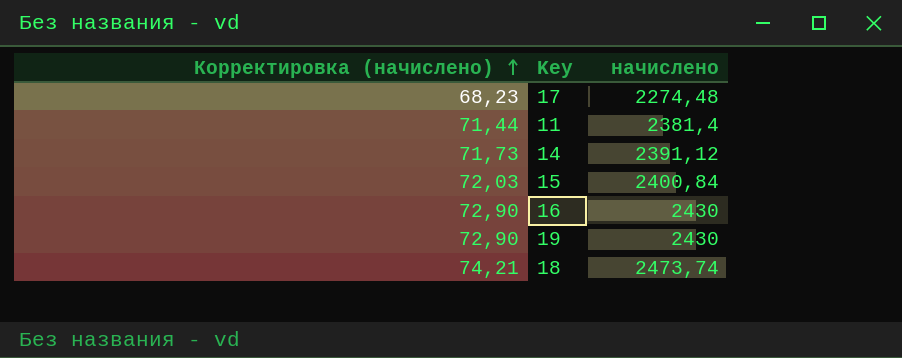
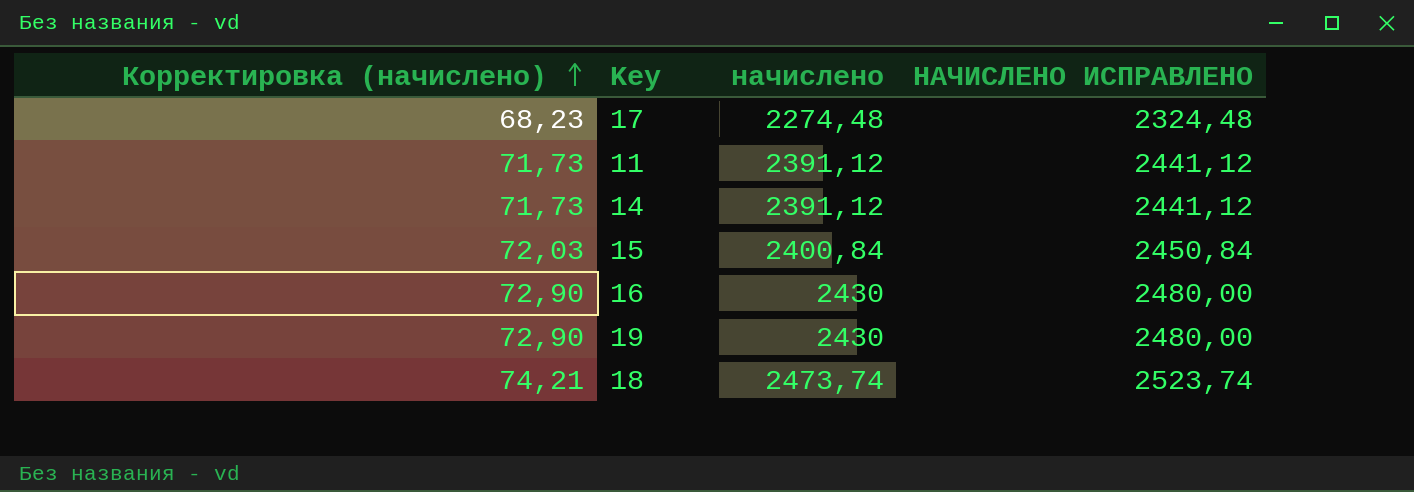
column НАЧИСЛЕНО ИСПРАВЛЕНО | formula: none -> [начислено] + 50
11 | Корректировка (начислено): 71,44 -> 71,73
11 | начислено: 2381,4 -> 2391,12

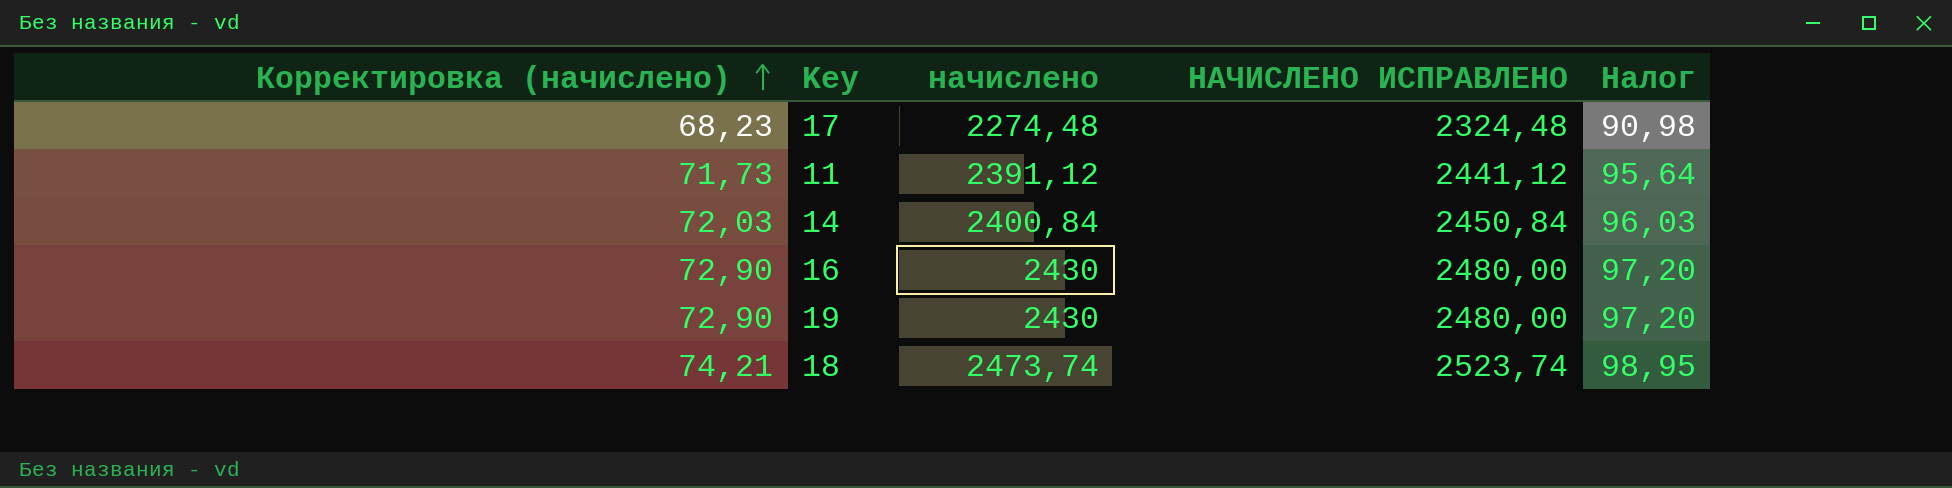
column Налог | formula: none -> [начислено] * 0,04
row 15: 72,03 | 2400,84 | 2450,84 -> none
14 | Корректировка (начислено): 71,73 -> 72,03
14 | начислено: 2391,12 -> 2400,84
14 | НАЧИСЛЕНО ИСПРАВЛЕНО: 2441,12 -> 2450,84

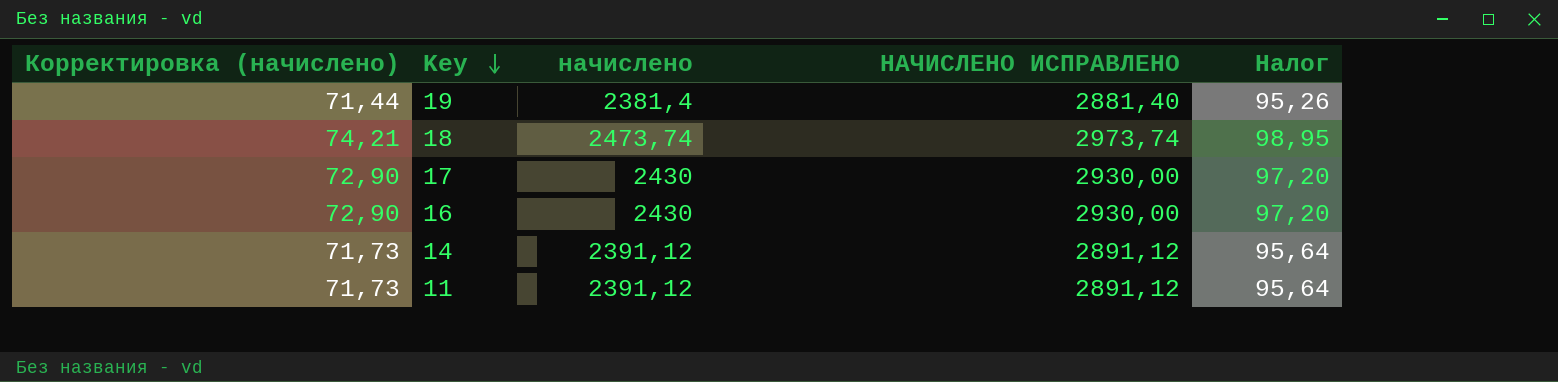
row order: Корректировка (начислено) ascending -> Key descending
column НАЧИСЛЕНО ИСПРАВЛЕНО | formula: [начислено] + 50 -> [начислено] + 500
19 | Корректировка (начислено): 72,90 -> 71,44
19 | начислено: 2430 -> 2381,4
19 | Налог: 97,20 -> 95,26
17 | Корректировка (начислено): 68,23 -> 72,90
17 | начислено: 2274,48 -> 2430
17 | Налог: 90,98 -> 97,20
14 | Корректировка (начислено): 72,03 -> 71,73
14 | начислено: 2400,84 -> 2391,12
14 | Налог: 96,03 -> 95,64

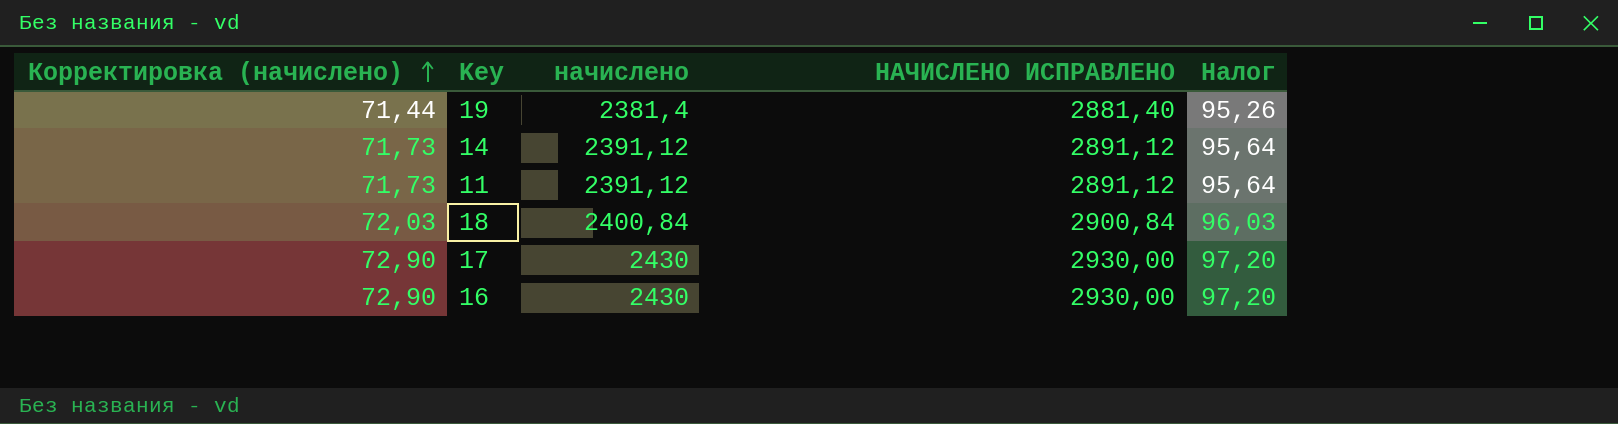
row order: Key descending -> Корректировка (начислено) ascending
18 | Корректировка (начислено): 74,21 -> 72,03
18 | начислено: 2473,74 -> 2400,84
18 | НАЧИСЛЕНО ИСПРАВЛЕНО: 2973,74 -> 2900,84
18 | Налог: 98,95 -> 96,03

